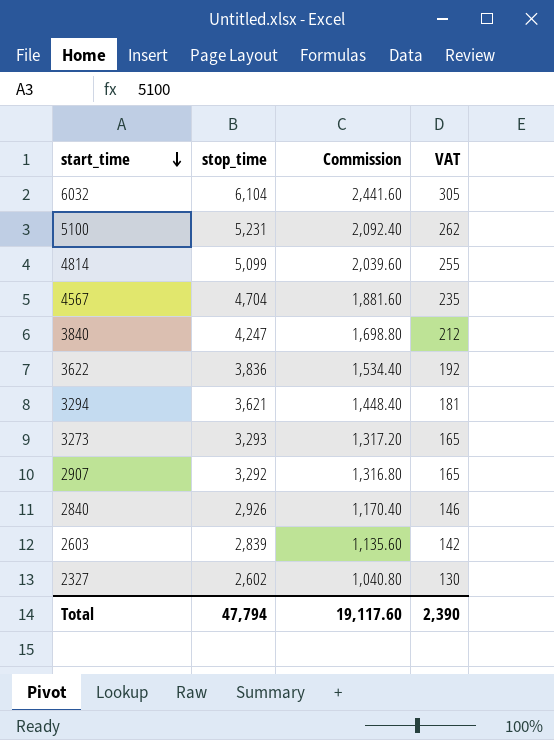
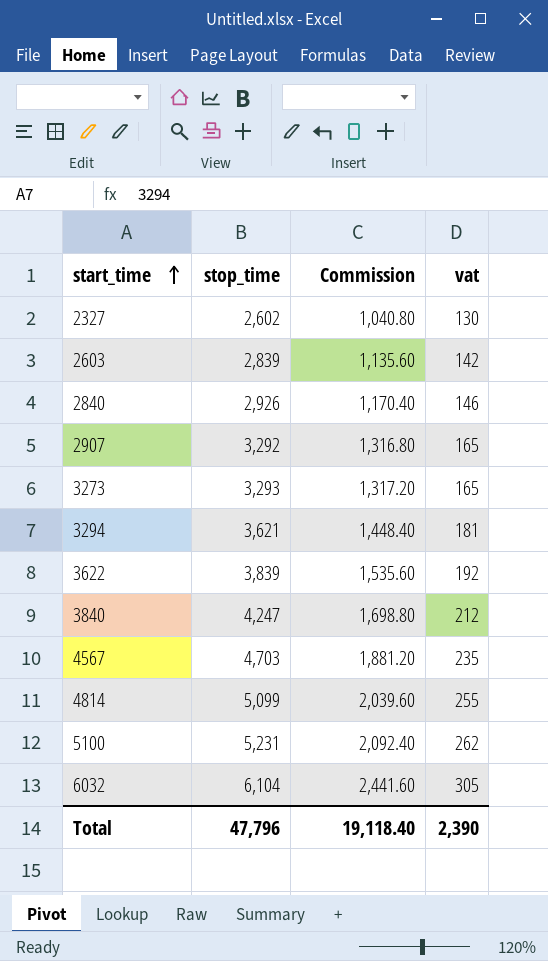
row order: start_time descending -> start_time ascending
column name: VAT -> vat
3622 | stop_time: 3,836 -> 3,839
3622 | Commission: 1,534.40 -> 1,535.60
4567 | stop_time: 4,704 -> 4,703
4567 | Commission: 1,881.60 -> 1,881.20
Total | stop_time: 47,794 -> 47,796
Total | Commission: 19,117.60 -> 19,118.40

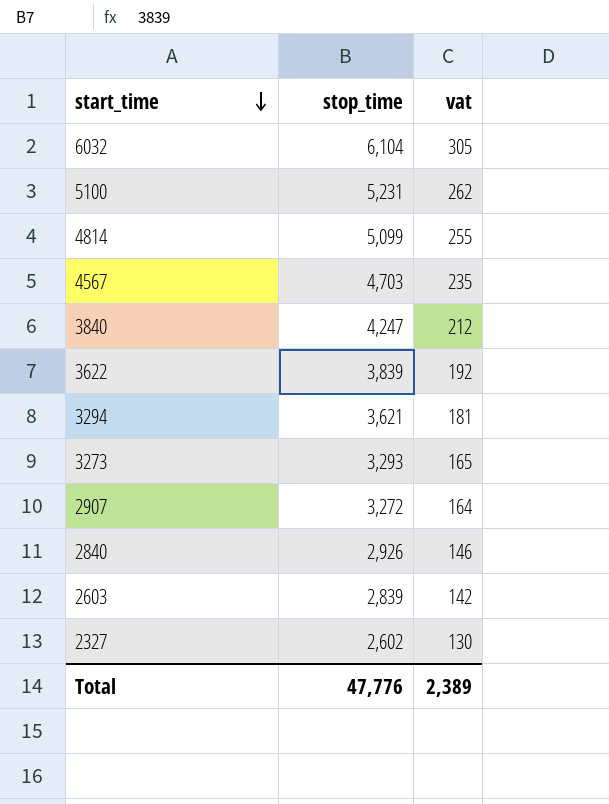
row order: start_time ascending -> start_time descending
column Commission | formula: [stop_time] * 0.4 -> none
2907 | stop_time: 3,292 -> 3,272
2907 | vat: 165 -> 164
Total | stop_time: 47,796 -> 47,776
Total | vat: 2,390 -> 2,389

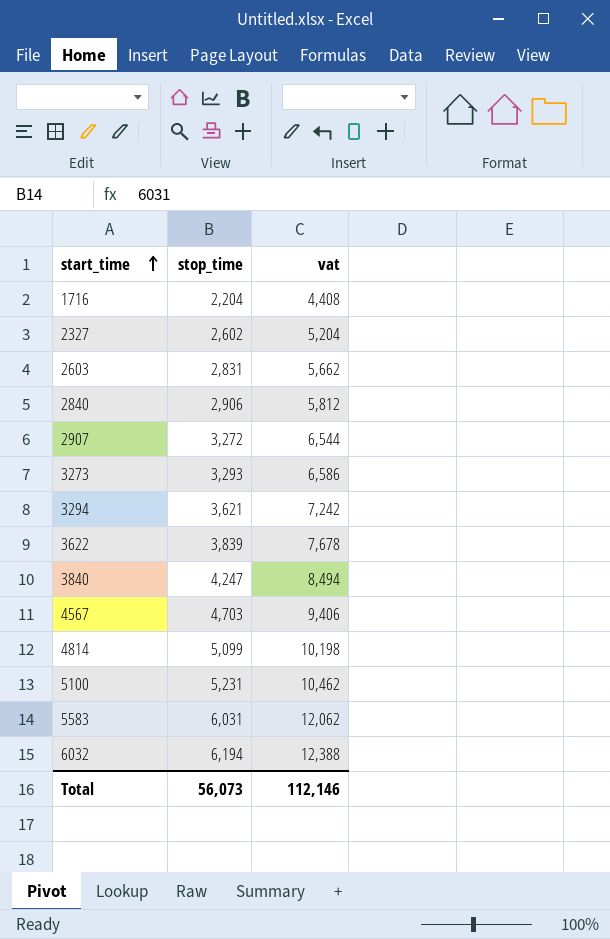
row order: start_time descending -> start_time ascending
column vat | formula: [stop_time] * 0.05 -> [stop_time] * 2
row 1716: none -> 2,204 | 4,408
2603 | stop_time: 2,839 -> 2,831
2840 | stop_time: 2,926 -> 2,906
row 5583: none -> 6,031 | 12,062
6032 | stop_time: 6,104 -> 6,194
Total | stop_time: 47,776 -> 56,073
Total | vat: 2,389 -> 112,146

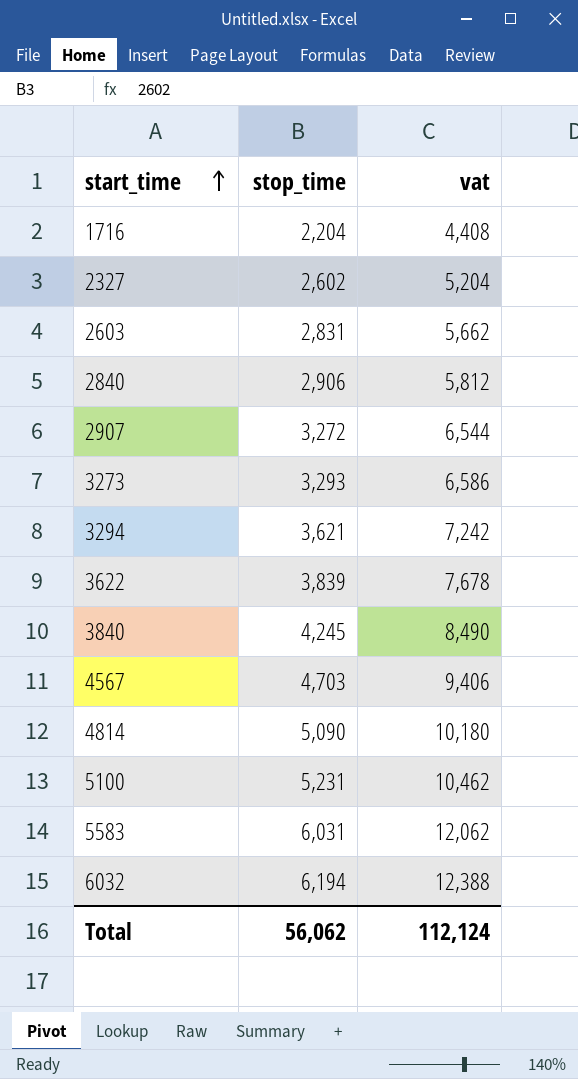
3840 | stop_time: 4,247 -> 4,245
3840 | vat: 8,494 -> 8,490
4814 | stop_time: 5,099 -> 5,090
4814 | vat: 10,198 -> 10,180
Total | stop_time: 56,073 -> 56,062
Total | vat: 112,146 -> 112,124

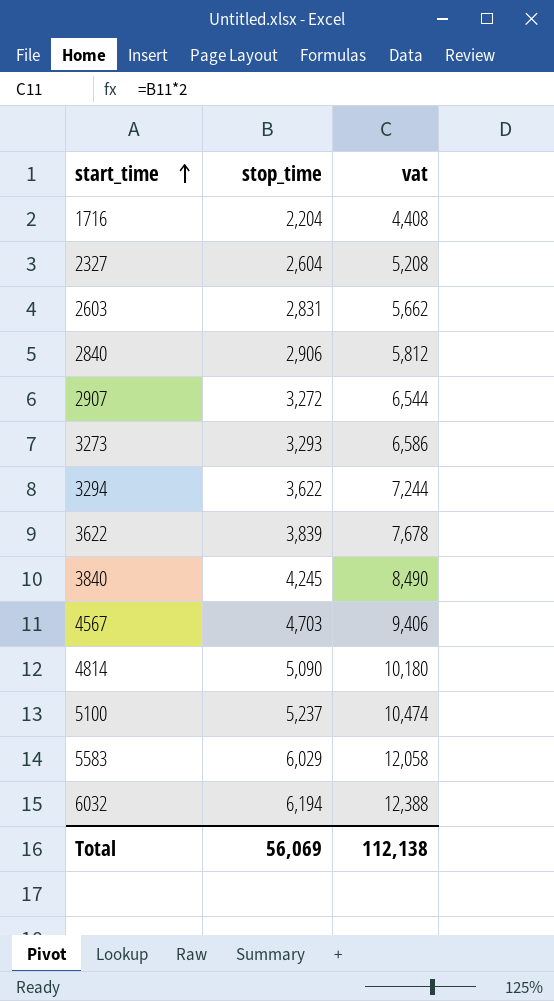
2327 | stop_time: 2,602 -> 2,604
2327 | vat: 5,204 -> 5,208
3294 | stop_time: 3,621 -> 3,622
3294 | vat: 7,242 -> 7,244
5100 | stop_time: 5,231 -> 5,237
5100 | vat: 10,462 -> 10,474
5583 | stop_time: 6,031 -> 6,029
5583 | vat: 12,062 -> 12,058
Total | stop_time: 56,062 -> 56,069
Total | vat: 112,124 -> 112,138

